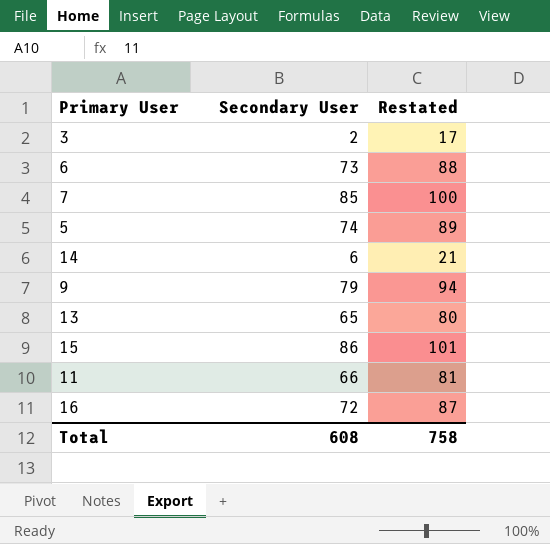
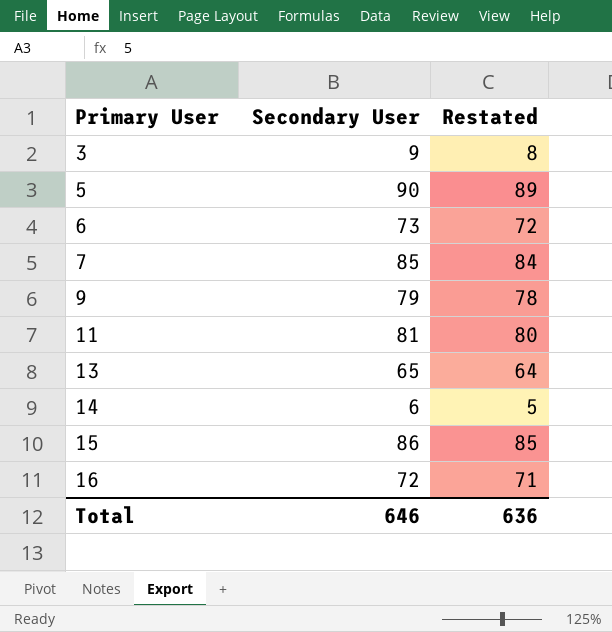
row order: none -> Primary User ascending
column Restated | formula: [Secondary User] + 15 -> [Secondary User] - 1
3 | Secondary User: 2 -> 9
5 | Secondary User: 74 -> 90
11 | Secondary User: 66 -> 81
Total | Secondary User: 608 -> 646
Total | Restated: 758 -> 636

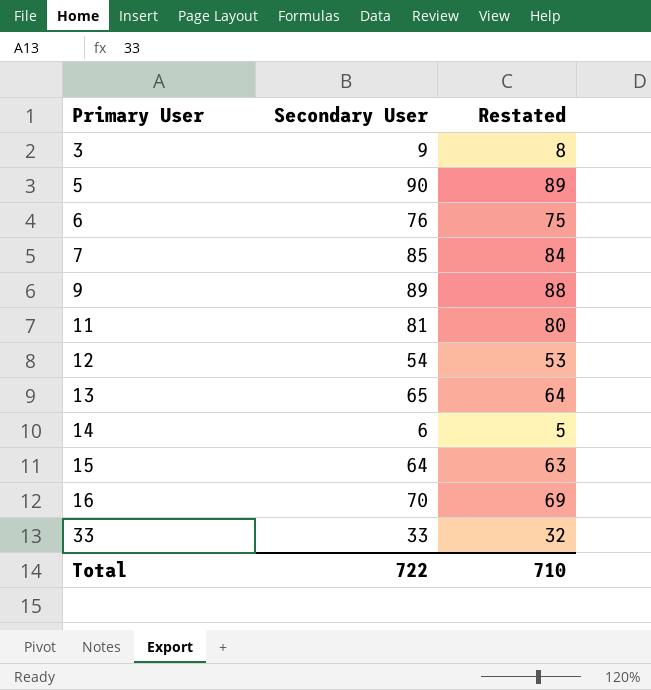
6 | Secondary User: 73 -> 76
6 | Restated: 72 -> 75
9 | Secondary User: 79 -> 89
9 | Restated: 78 -> 88
row 12: none -> 54 | 53
15 | Secondary User: 86 -> 64
15 | Restated: 85 -> 63
16 | Secondary User: 72 -> 70
16 | Restated: 71 -> 69
row 33: none -> 33 | 32
Total | Secondary User: 646 -> 722
Total | Restated: 636 -> 710

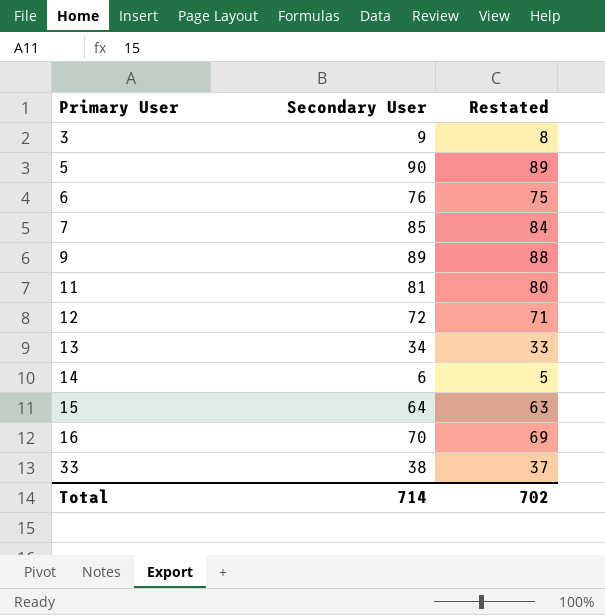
12 | Secondary User: 54 -> 72
12 | Restated: 53 -> 71
13 | Secondary User: 65 -> 34
13 | Restated: 64 -> 33
33 | Secondary User: 33 -> 38
33 | Restated: 32 -> 37
Total | Secondary User: 722 -> 714
Total | Restated: 710 -> 702

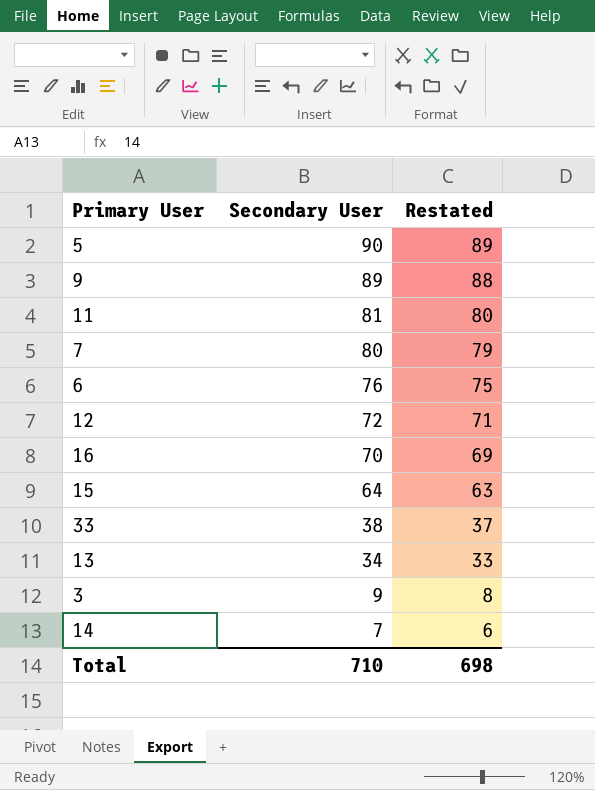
row order: Primary User ascending -> Secondary User descending
7 | Secondary User: 85 -> 80
7 | Restated: 84 -> 79
14 | Secondary User: 6 -> 7
14 | Restated: 5 -> 6
Total | Secondary User: 714 -> 710
Total | Restated: 702 -> 698

